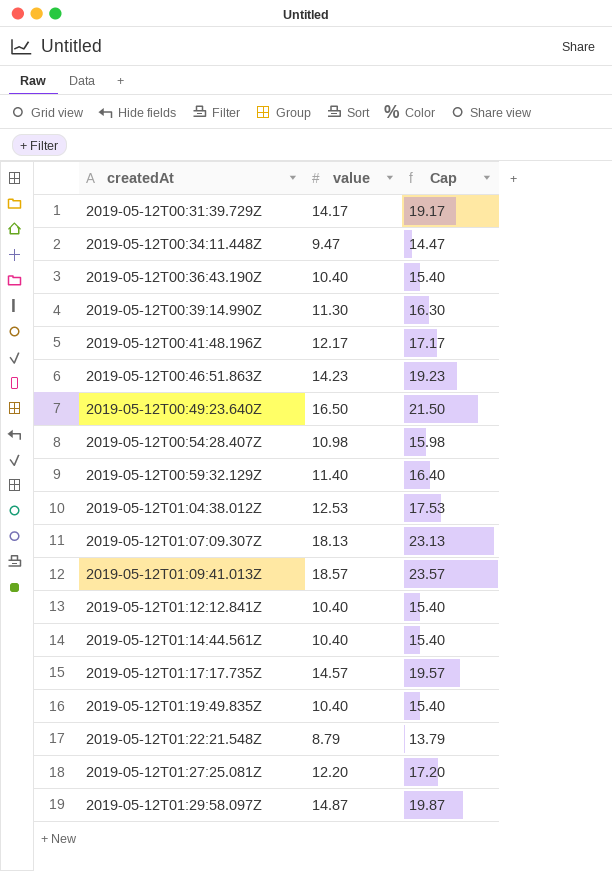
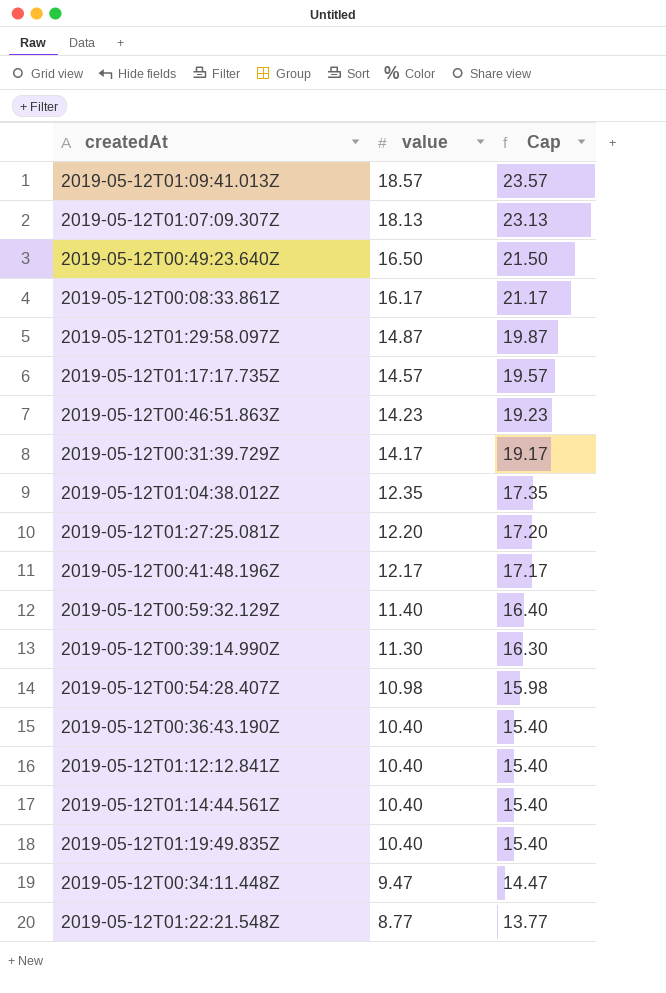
row order: createdAt ascending -> value descending
row 2019-05-12T00:08:33.861Z: none -> 16.17 | 21.17
2019-05-12T01:04:38.012Z | value: 12.53 -> 12.35
2019-05-12T01:04:38.012Z | Cap: 17.53 -> 17.35
2019-05-12T01:22:21.548Z | value: 8.79 -> 8.77
2019-05-12T01:22:21.548Z | Cap: 13.79 -> 13.77

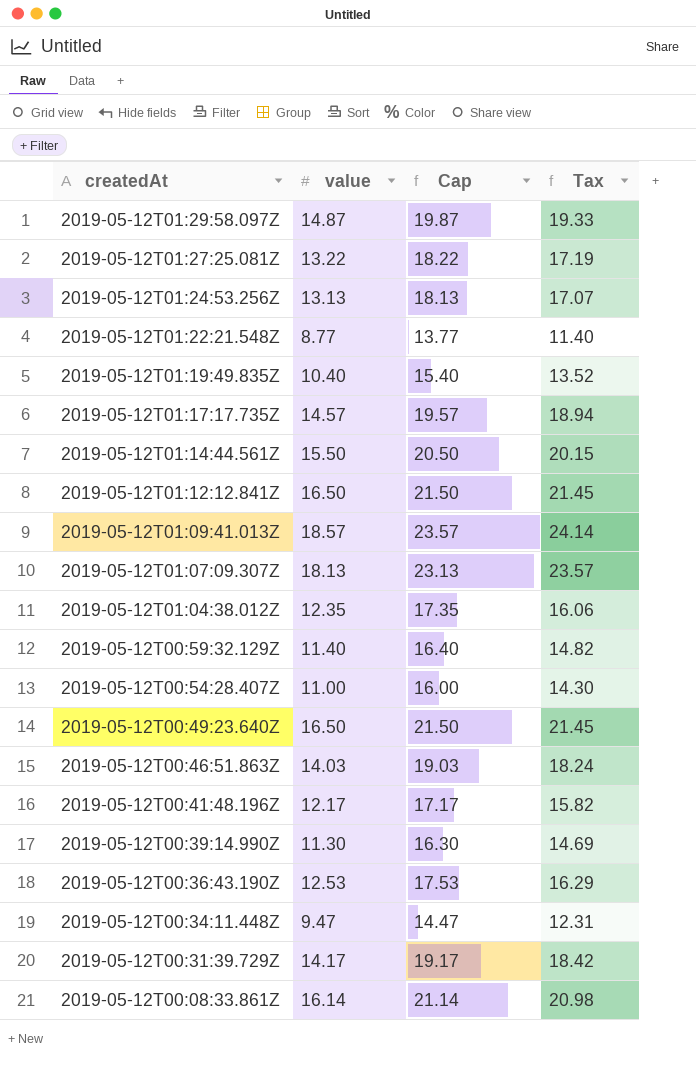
row order: value descending -> createdAt descending
column Tax | formula: none -> [value] * 1.3
2019-05-12T01:27:25.081Z | value: 12.20 -> 13.22
2019-05-12T01:27:25.081Z | Cap: 17.20 -> 18.22
row 2019-05-12T01:24:53.256Z: none -> 13.13 | 18.13 | 17.07
2019-05-12T01:14:44.561Z | value: 10.40 -> 15.50
2019-05-12T01:14:44.561Z | Cap: 15.40 -> 20.50
2019-05-12T01:12:12.841Z | value: 10.40 -> 16.50
2019-05-12T01:12:12.841Z | Cap: 15.40 -> 21.50
2019-05-12T00:54:28.407Z | value: 10.98 -> 11.00
2019-05-12T00:54:28.407Z | Cap: 15.98 -> 16.00
2019-05-12T00:46:51.863Z | value: 14.23 -> 14.03
2019-05-12T00:46:51.863Z | Cap: 19.23 -> 19.03
2019-05-12T00:36:43.190Z | value: 10.40 -> 12.53
2019-05-12T00:36:43.190Z | Cap: 15.40 -> 17.53
2019-05-12T00:08:33.861Z | value: 16.17 -> 16.14
2019-05-12T00:08:33.861Z | Cap: 21.17 -> 21.14

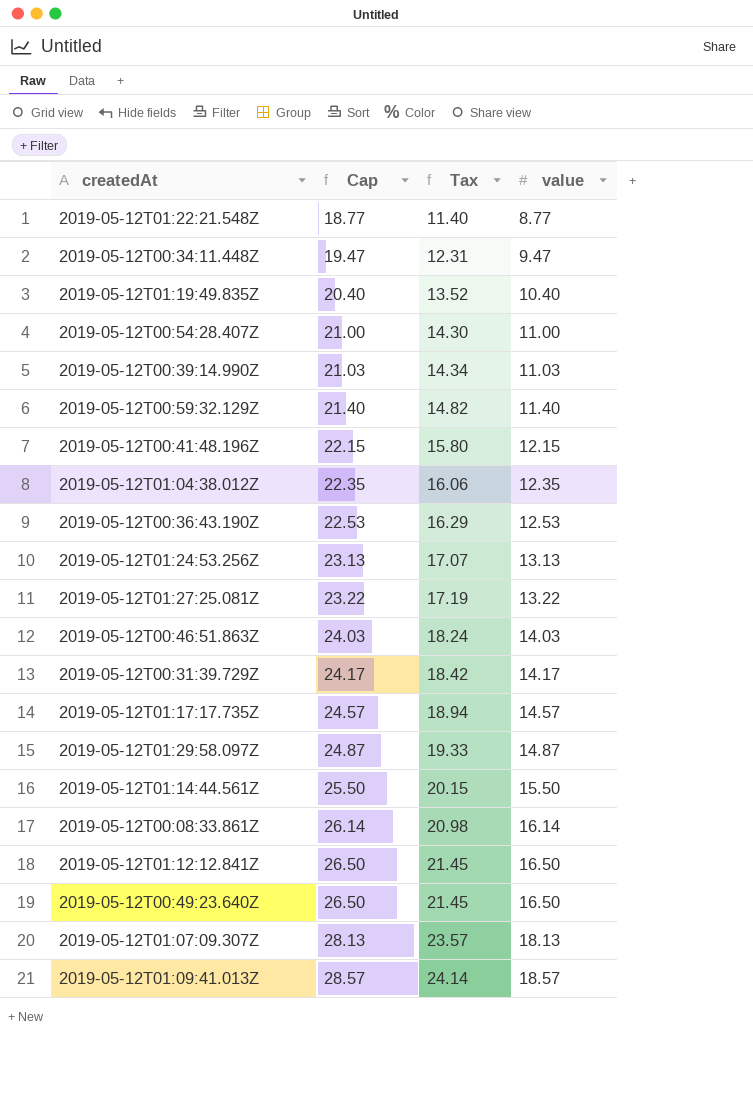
row order: createdAt descending -> Cap ascending
column Cap | formula: [value] + 5 -> [value] + 10
column value | position: 2 -> 4
2019-05-12T00:39:14.990Z | Tax: 14.69 -> 14.34
2019-05-12T00:39:14.990Z | value: 11.30 -> 11.03
2019-05-12T00:41:48.196Z | Tax: 15.82 -> 15.80
2019-05-12T00:41:48.196Z | value: 12.17 -> 12.15

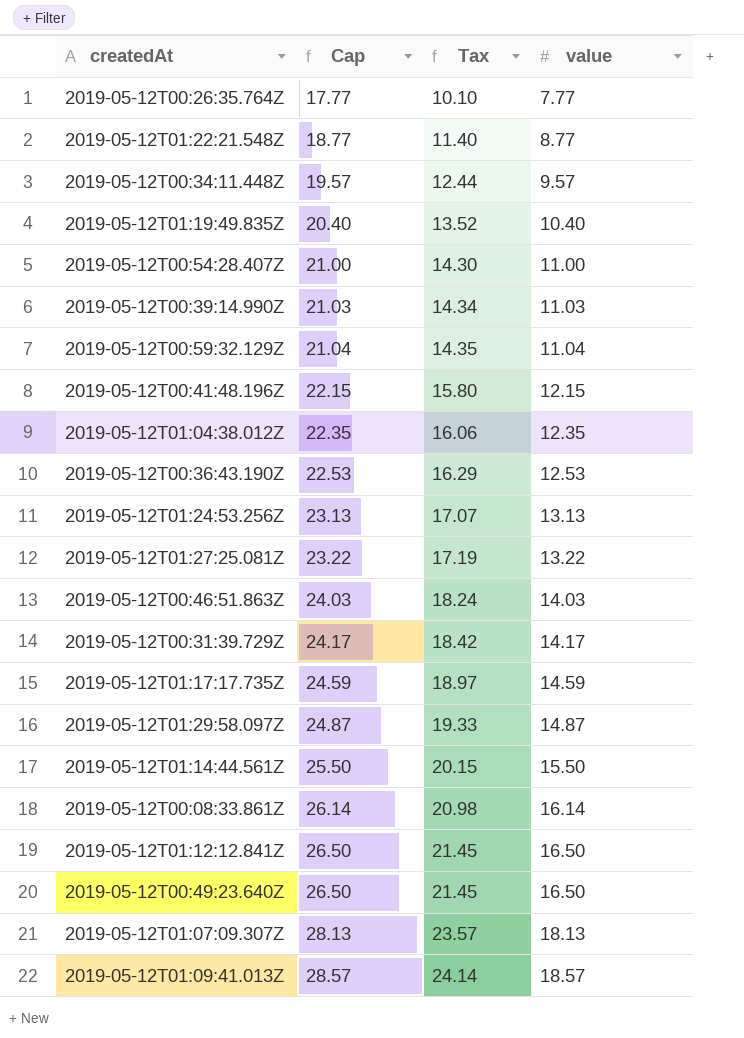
row 2019-05-12T00:26:35.764Z: none -> 17.77 | 10.10 | 7.77
2019-05-12T00:34:11.448Z | Cap: 19.47 -> 19.57
2019-05-12T00:34:11.448Z | Tax: 12.31 -> 12.44
2019-05-12T00:34:11.448Z | value: 9.47 -> 9.57
2019-05-12T00:59:32.129Z | Cap: 21.40 -> 21.04
2019-05-12T00:59:32.129Z | Tax: 14.82 -> 14.35
2019-05-12T00:59:32.129Z | value: 11.40 -> 11.04
2019-05-12T01:17:17.735Z | Cap: 24.57 -> 24.59
2019-05-12T01:17:17.735Z | Tax: 18.94 -> 18.97
2019-05-12T01:17:17.735Z | value: 14.57 -> 14.59

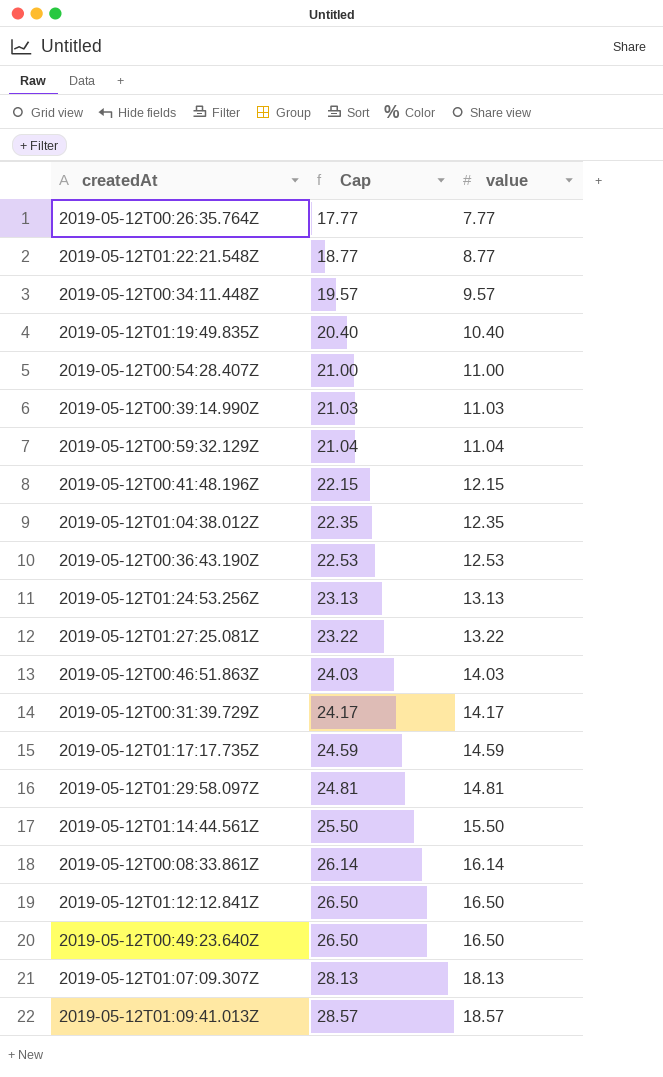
column Tax | formula: [value] * 1.3 -> none
2019-05-12T01:29:58.097Z | Cap: 24.87 -> 24.81
2019-05-12T01:29:58.097Z | value: 14.87 -> 14.81

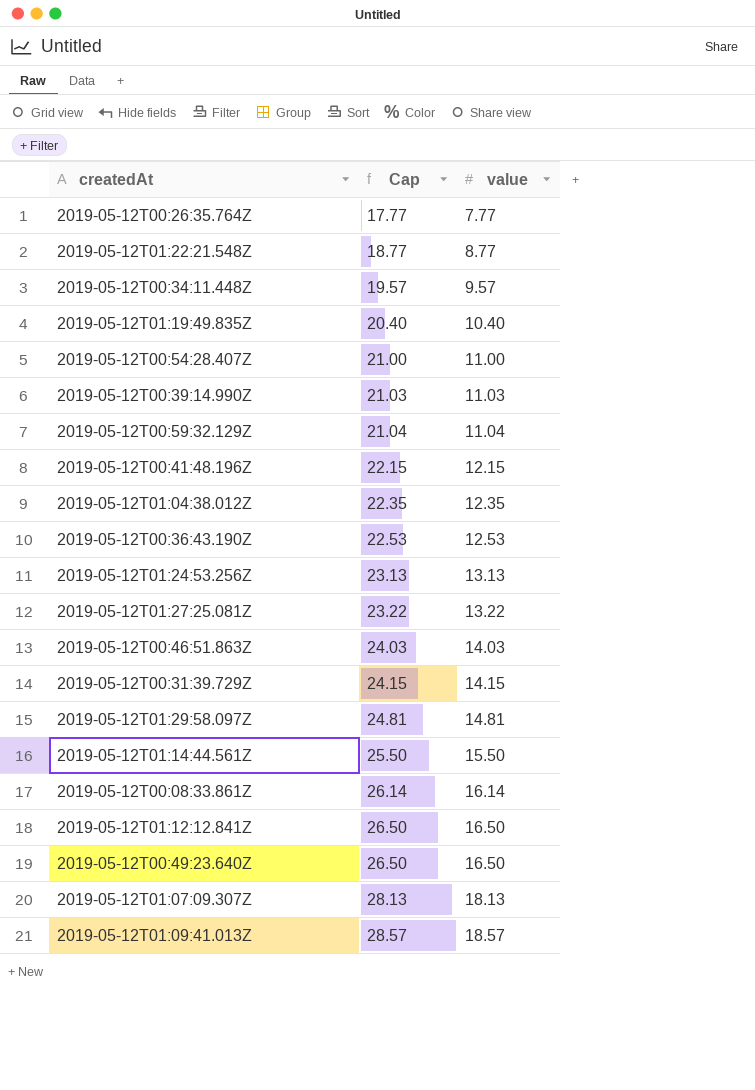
row 2019-05-12T01:17:17.735Z: 24.59 | 14.59 -> none
2019-05-12T00:31:39.729Z | Cap: 24.17 -> 24.15
2019-05-12T00:31:39.729Z | value: 14.17 -> 14.15

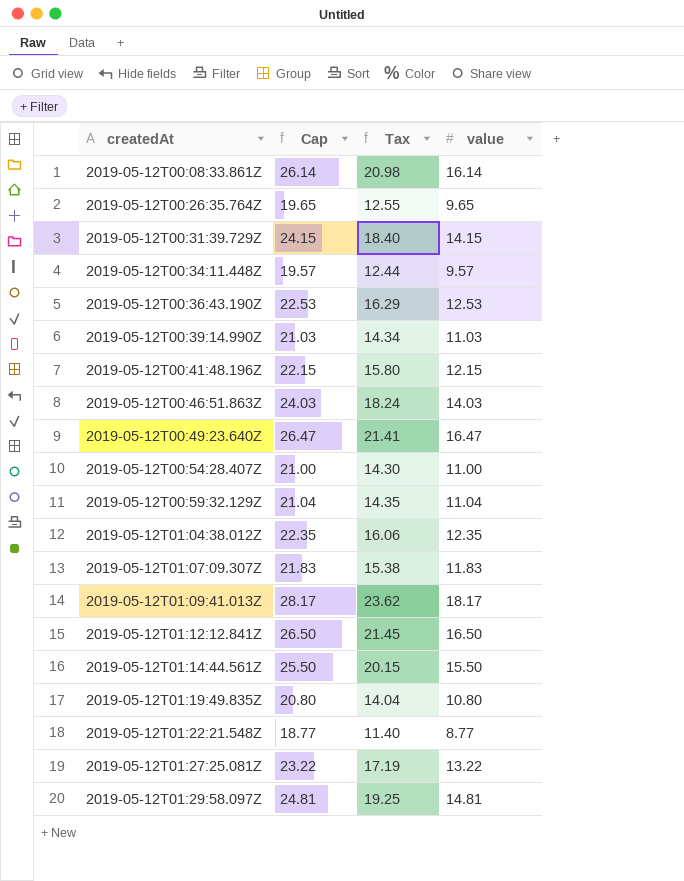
row order: Cap ascending -> createdAt ascending
column Tax | formula: none -> [value] * 1.3
row 2019-05-12T01:24:53.256Z: 23.13 | 13.13 -> none
2019-05-12T00:26:35.764Z | Cap: 17.77 -> 19.65
2019-05-12T00:26:35.764Z | value: 7.77 -> 9.65
2019-05-12T00:49:23.640Z | Cap: 26.50 -> 26.47
2019-05-12T00:49:23.640Z | value: 16.50 -> 16.47
2019-05-12T01:07:09.307Z | Cap: 28.13 -> 21.83
2019-05-12T01:07:09.307Z | value: 18.13 -> 11.83
2019-05-12T01:09:41.013Z | Cap: 28.57 -> 28.17
2019-05-12T01:09:41.013Z | value: 18.57 -> 18.17
2019-05-12T01:19:49.835Z | Cap: 20.40 -> 20.80
2019-05-12T01:19:49.835Z | value: 10.40 -> 10.80

